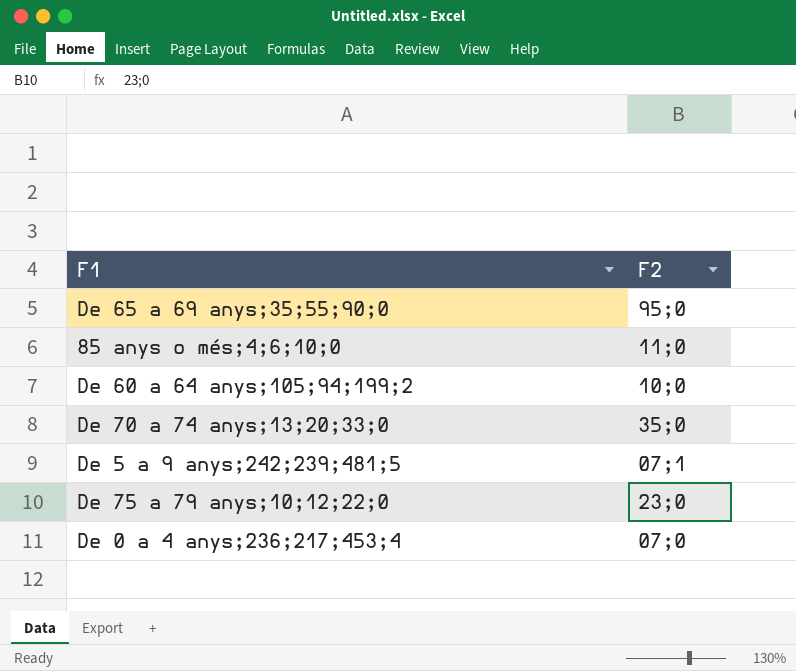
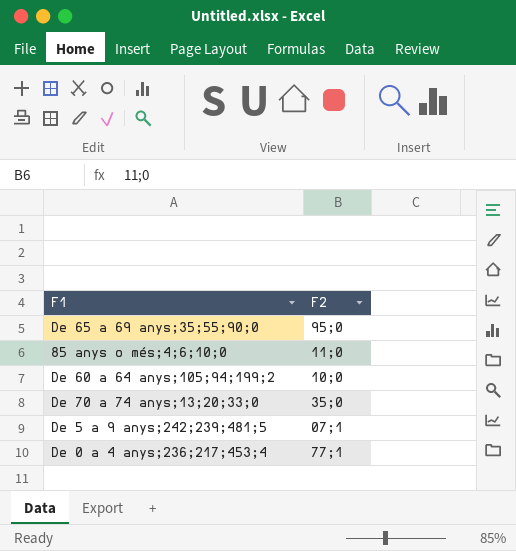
row De 75 a 79 anys;10;12;22;0: 23;0 -> none
De 0 a 4 anys;236;217;453;4 | F2: 07;0 -> 77;1

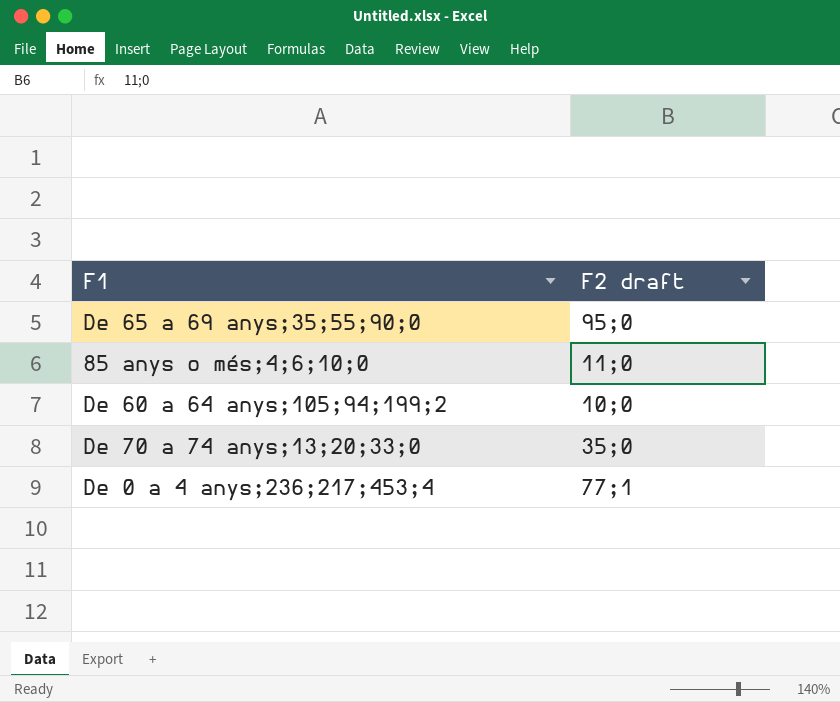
column name: F2 -> F2 draft
row De 5 a 9 anys;242;239;481;5: 07;1 -> none

